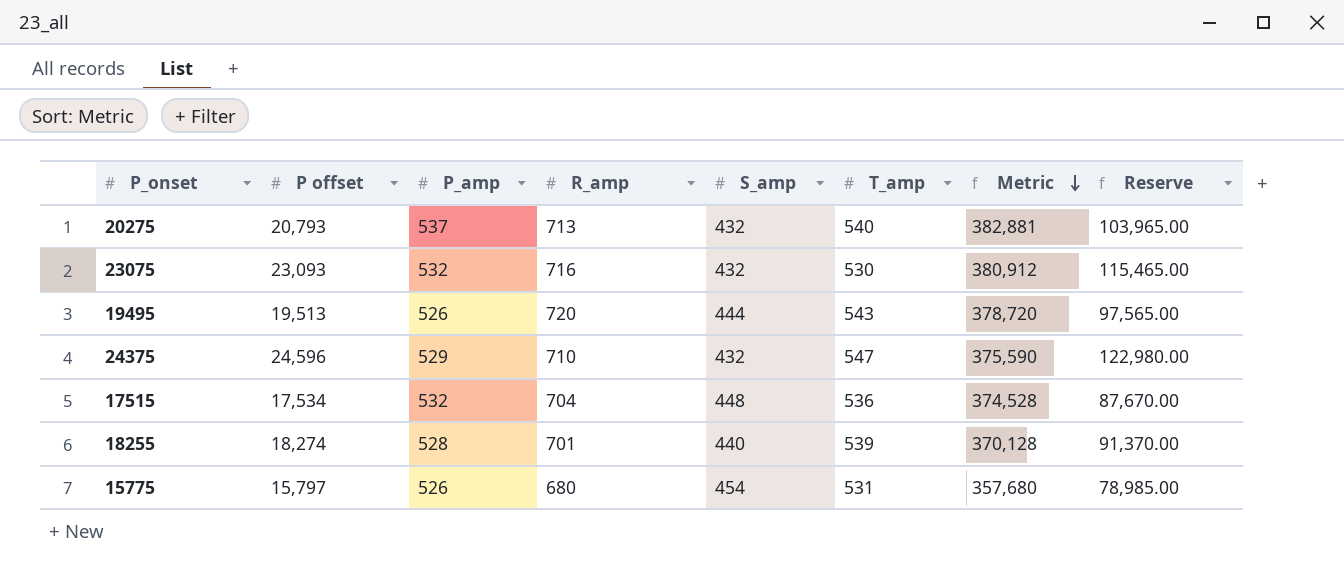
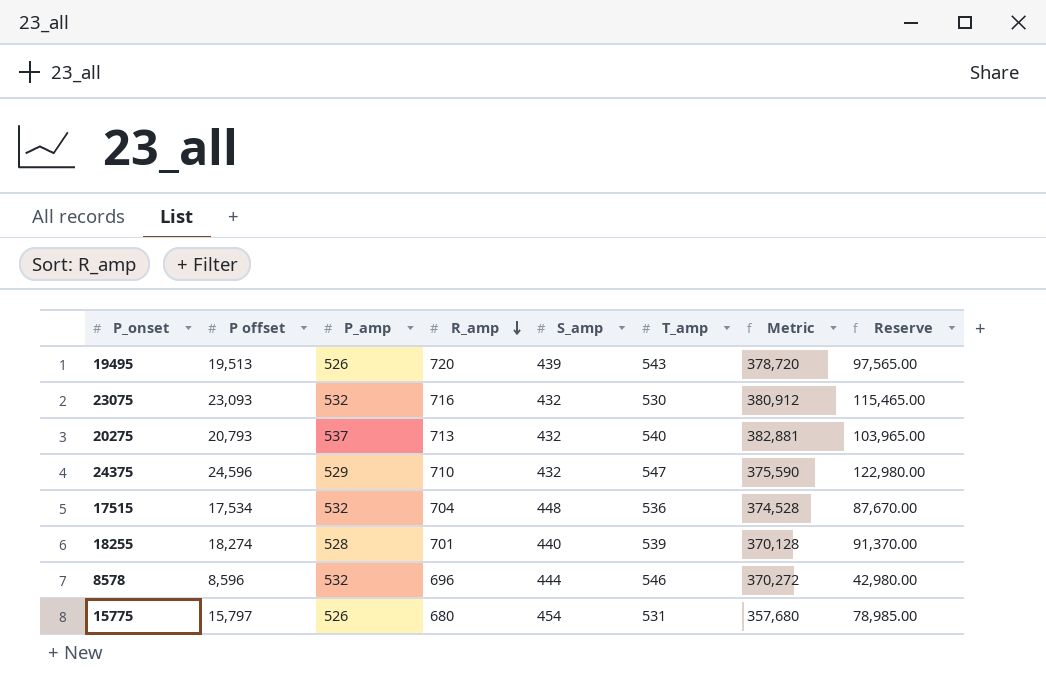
row order: Metric descending -> R_amp descending
19495 | S_amp: 444 -> 439
row 8578: none -> 8,596 | 532 | 696 | 444 | 546 | 370,272 | 42,980.00

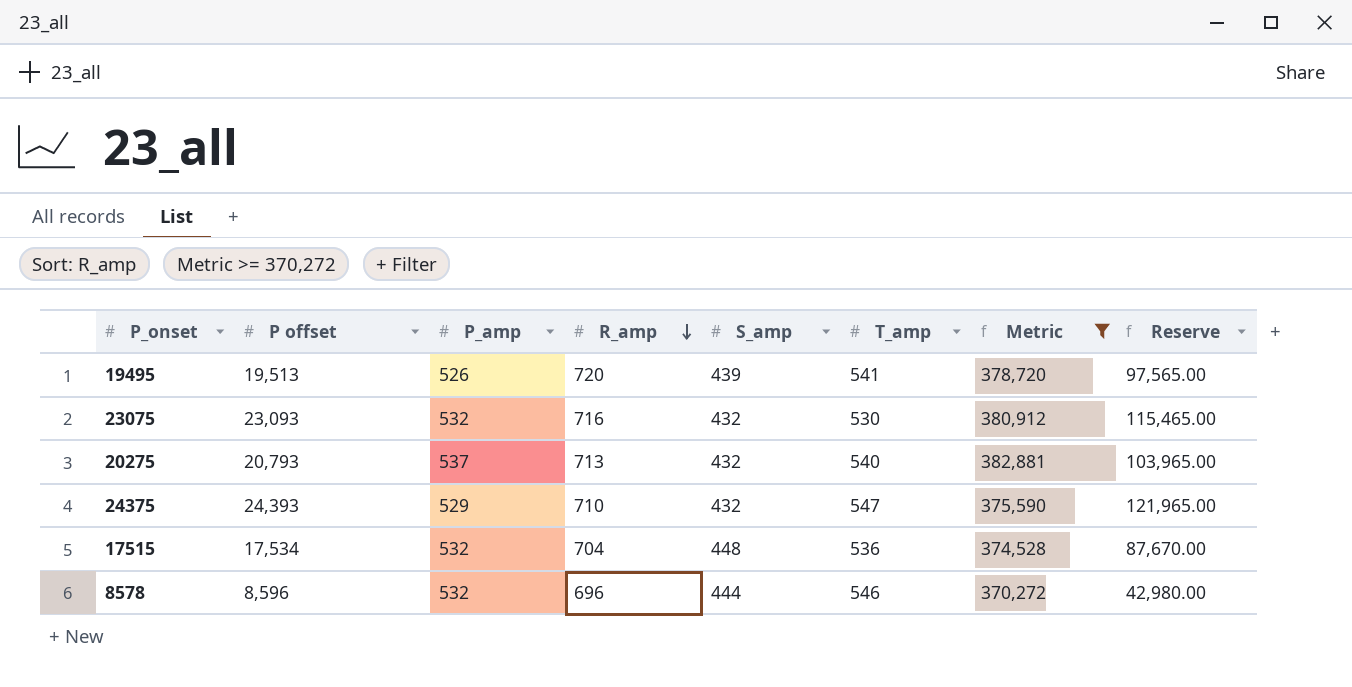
filter: none -> Metric >= 370,272
19495 | T_amp: 543 -> 541
24375 | P offset: 24,596 -> 24,393
24375 | Reserve: 122,980.00 -> 121,965.00

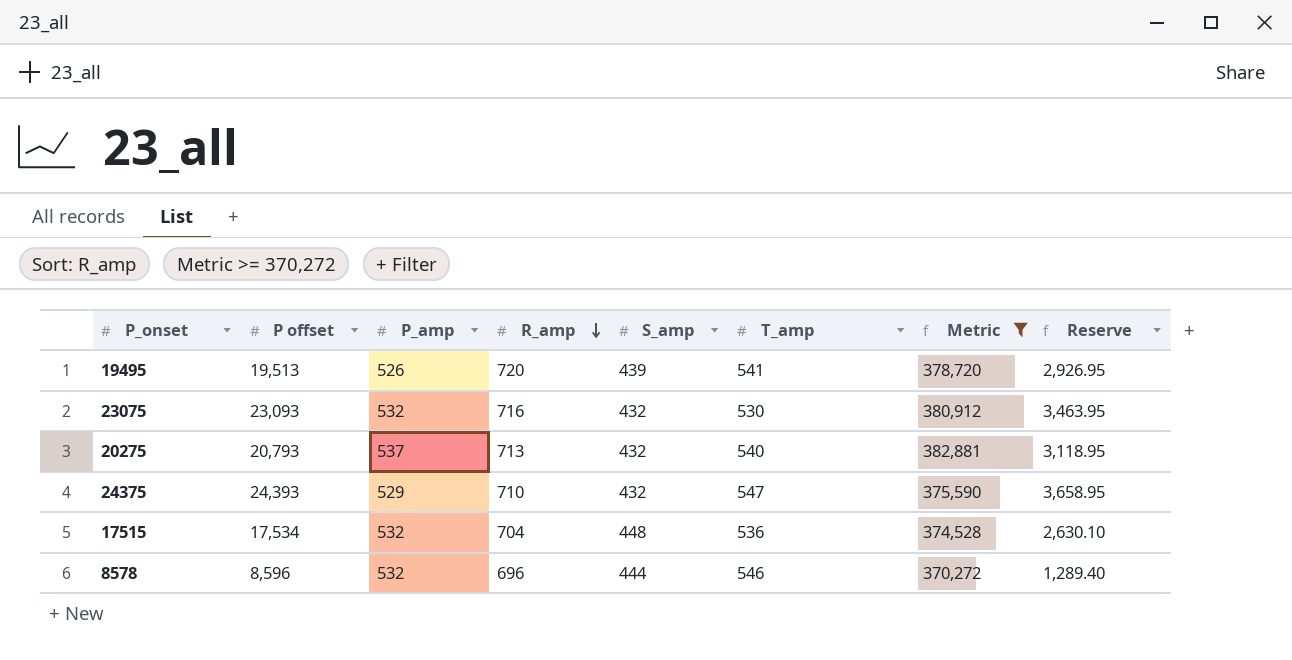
column Reserve | formula: [P offset] * 5 -> [P offset] * 0.15

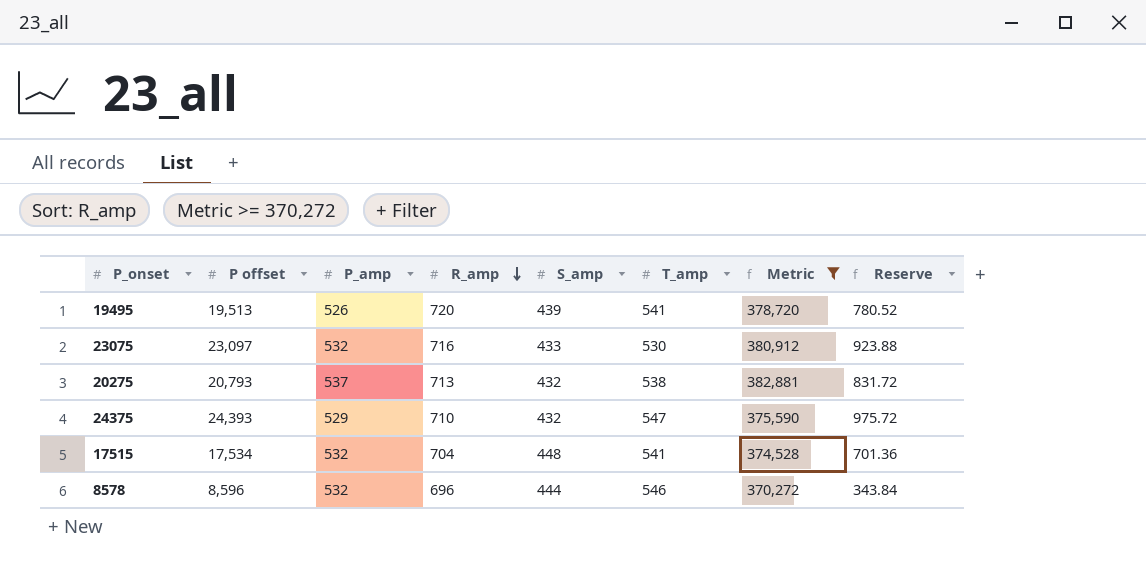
column Reserve | formula: [P offset] * 0.15 -> [P offset] * 0.04
23075 | P offset: 23,093 -> 23,097
23075 | S_amp: 432 -> 433
20275 | T_amp: 540 -> 538
17515 | T_amp: 536 -> 541

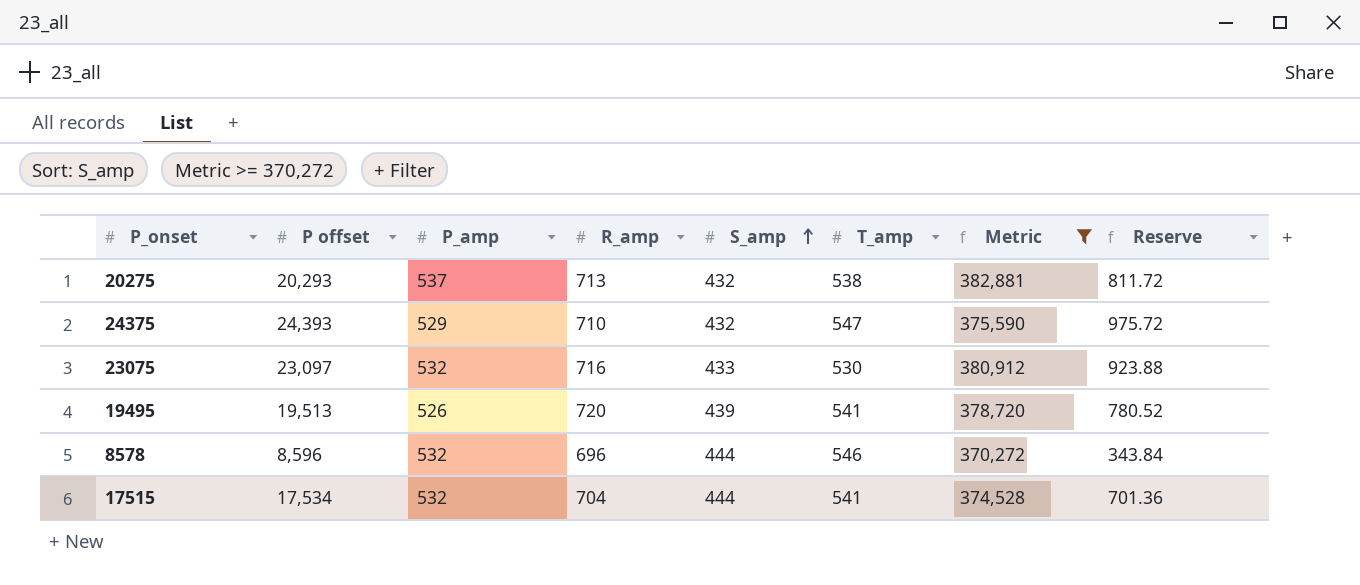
row order: R_amp descending -> S_amp ascending
20275 | P offset: 20,793 -> 20,293
20275 | Reserve: 831.72 -> 811.72
17515 | S_amp: 448 -> 444

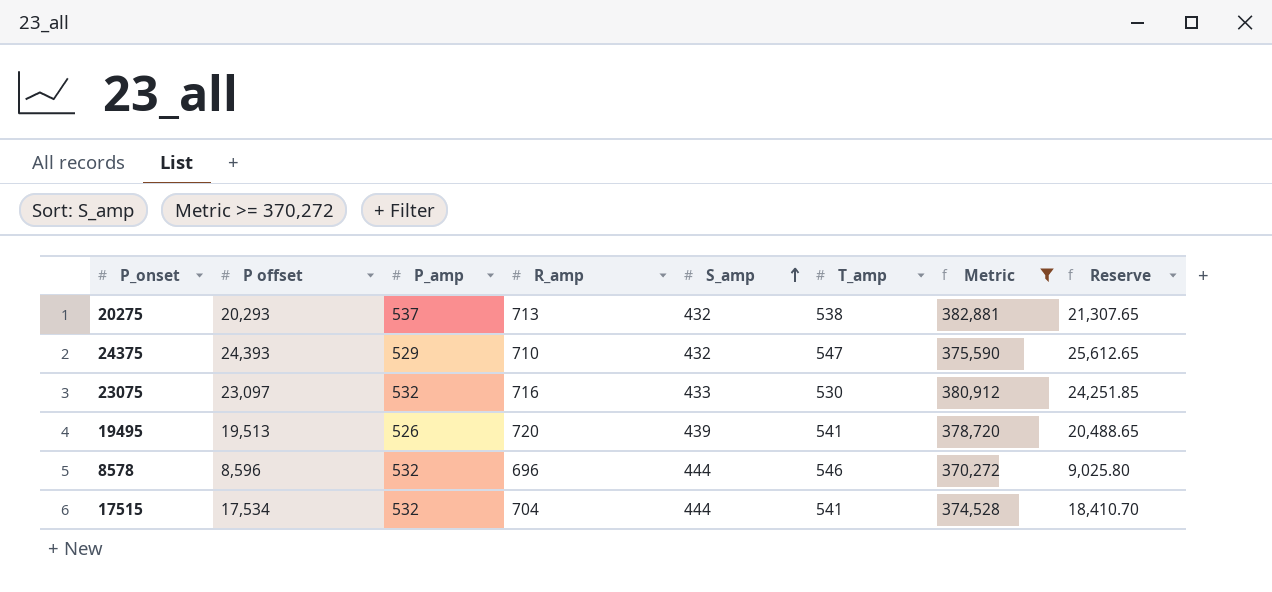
column Reserve | formula: [P offset] * 0.04 -> [P offset] * 1.05

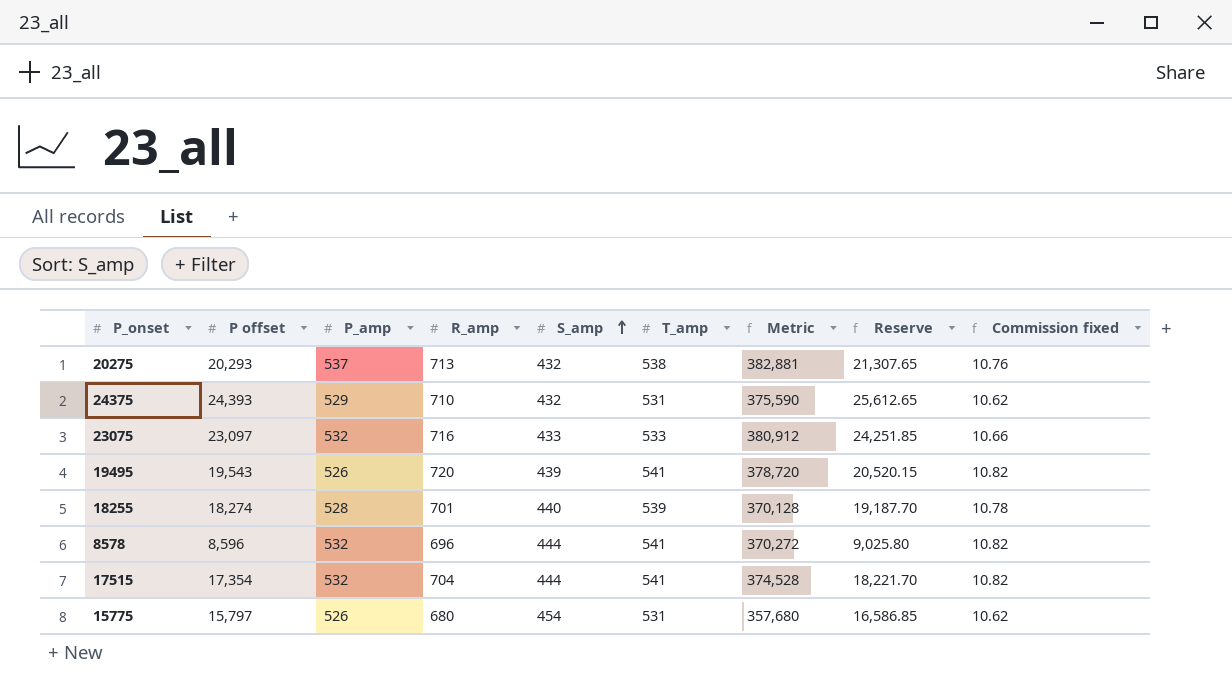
filter: Metric >= 370,272 -> none
column Commission fixed | formula: none -> [T_amp] * 0.02
24375 | T_amp: 547 -> 531
23075 | T_amp: 530 -> 533
19495 | P offset: 19,513 -> 19,543
19495 | Reserve: 20,488.65 -> 20,520.15
8578 | T_amp: 546 -> 541
17515 | P offset: 17,534 -> 17,354
17515 | Reserve: 18,410.70 -> 18,221.70

